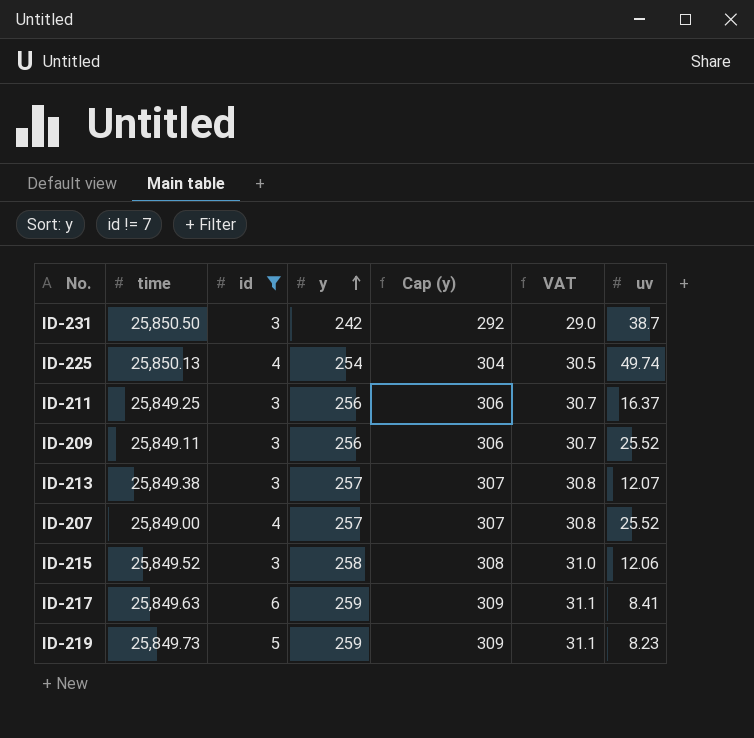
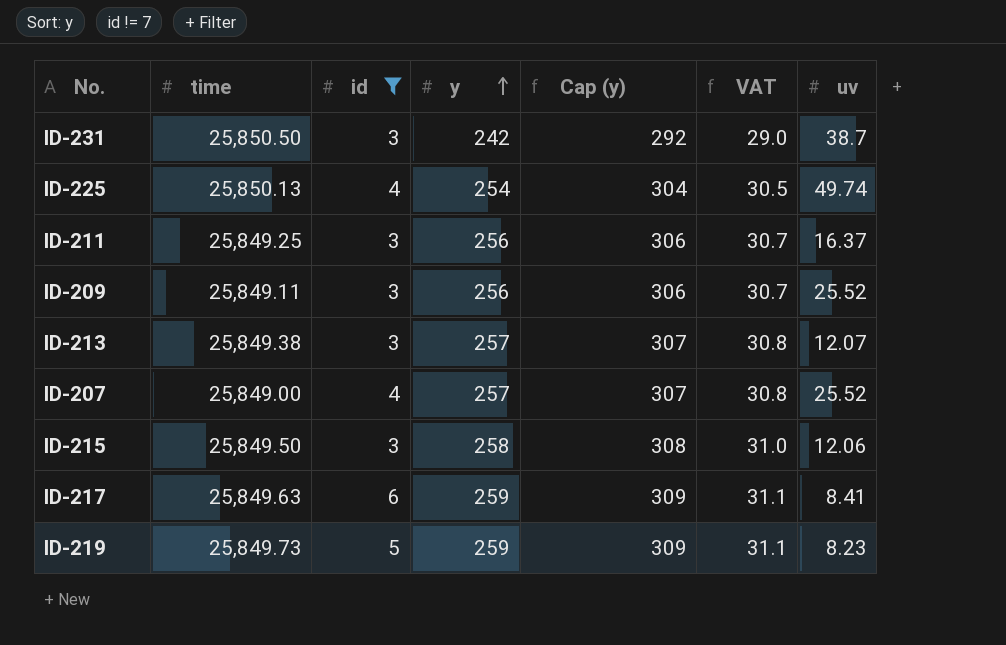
ID-215 | time: 25,849.52 -> 25,849.50

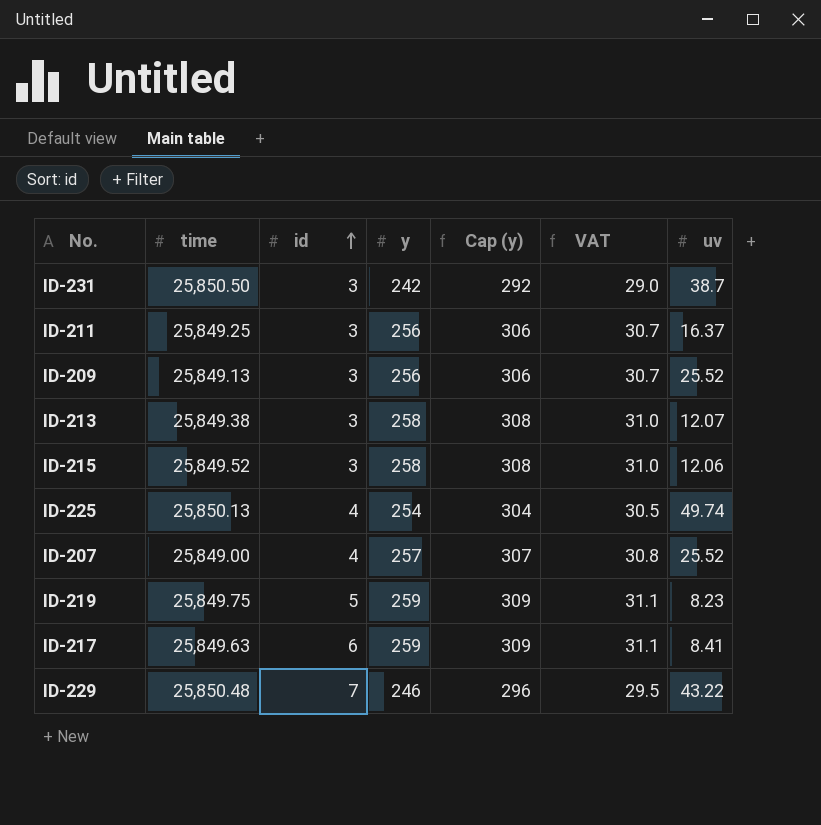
filter: id != 7 -> none
row order: y ascending -> id ascending
ID-209 | time: 25,849.11 -> 25,849.13
ID-213 | y: 257 -> 258
ID-213 | Cap (y): 307 -> 308
ID-213 | VAT: 30.8 -> 31.0
ID-215 | time: 25,849.50 -> 25,849.52
ID-219 | time: 25,849.73 -> 25,849.75

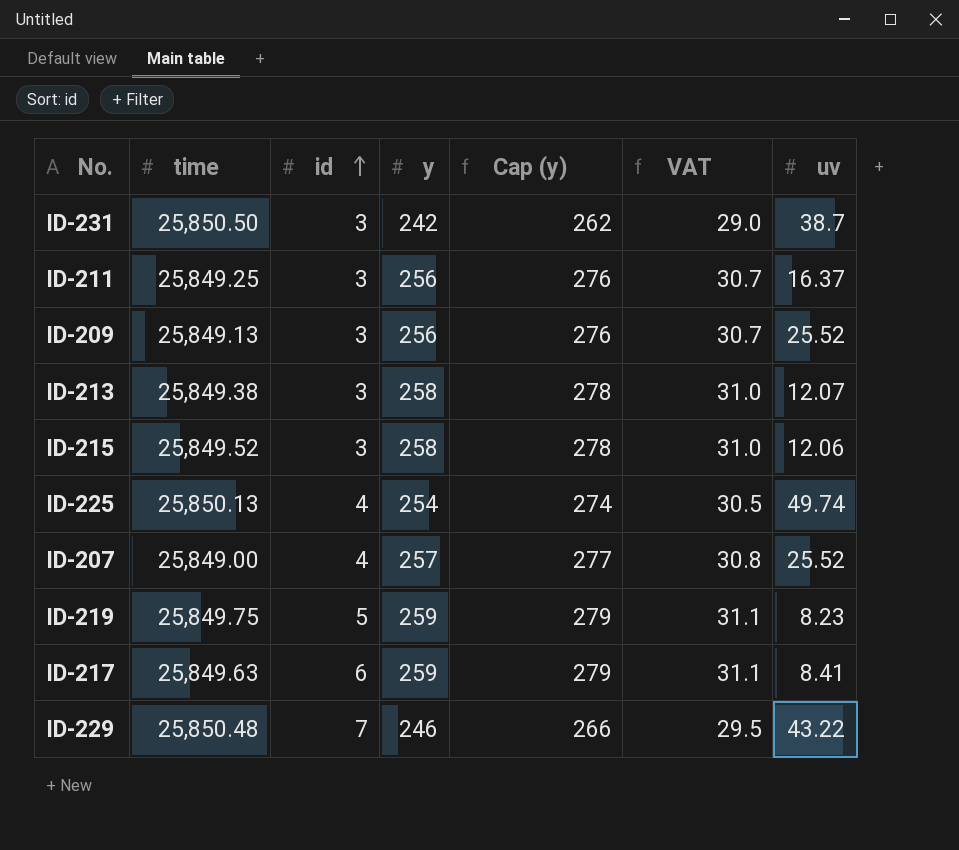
column Cap (y) | formula: [y] + 50 -> [y] + 20

